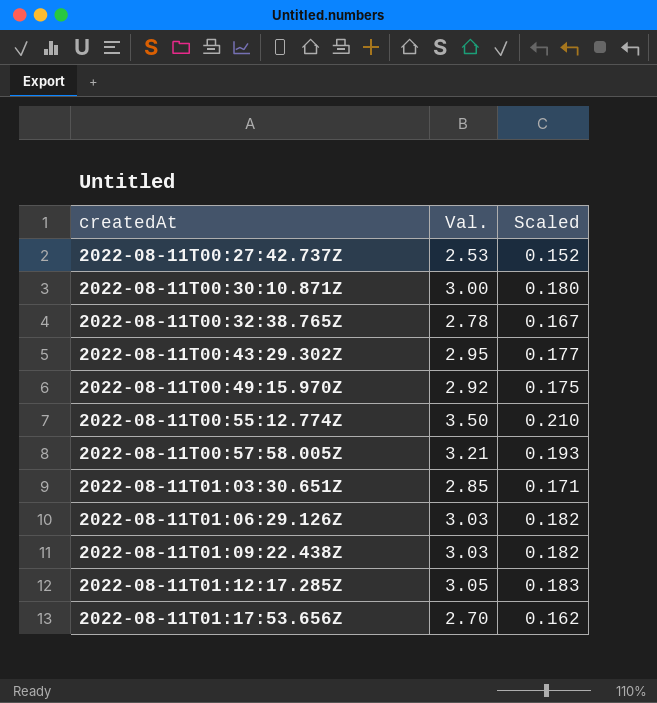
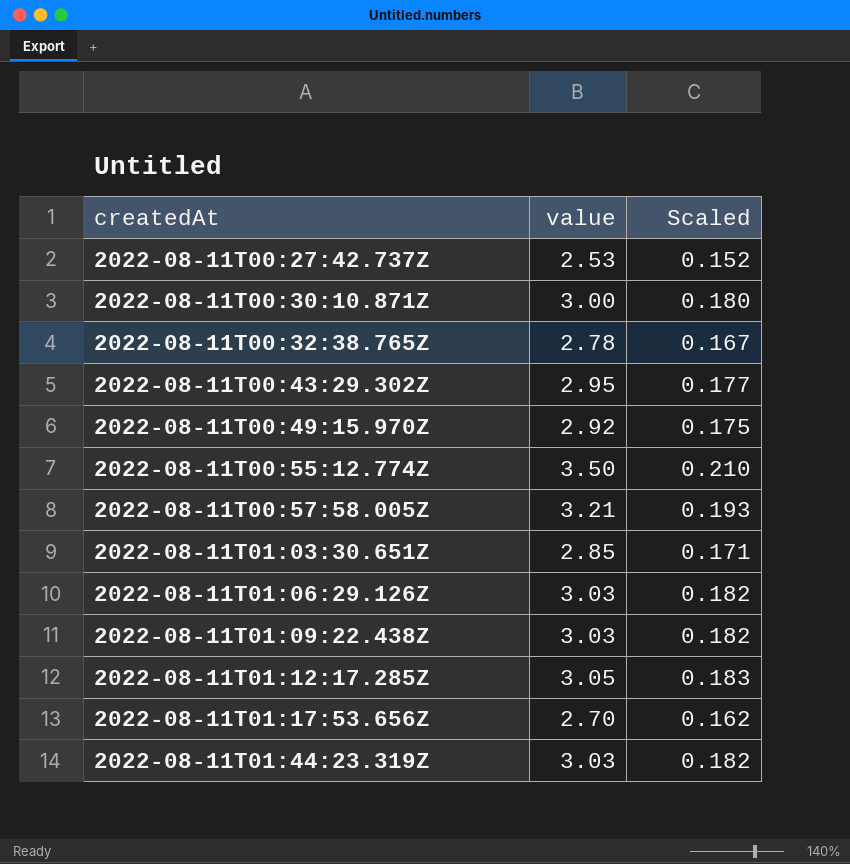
column name: Val. -> value
row 2022-08-11T01:44:23.319Z: none -> 3.03 | 0.182

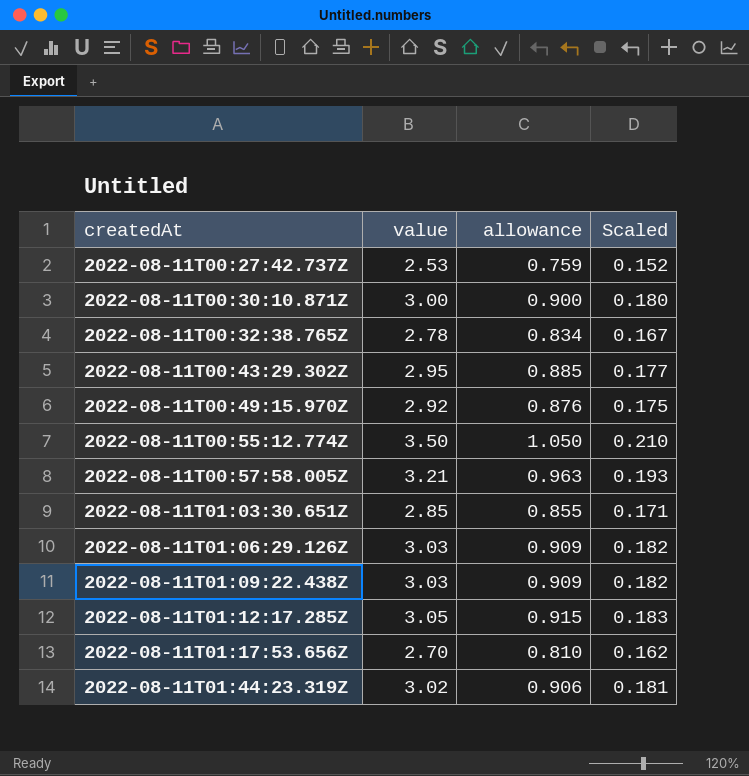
column allowance | formula: none -> [value] * 0.3
2022-08-11T01:44:23.319Z | value: 3.03 -> 3.02
2022-08-11T01:44:23.319Z | Scaled: 0.182 -> 0.181

